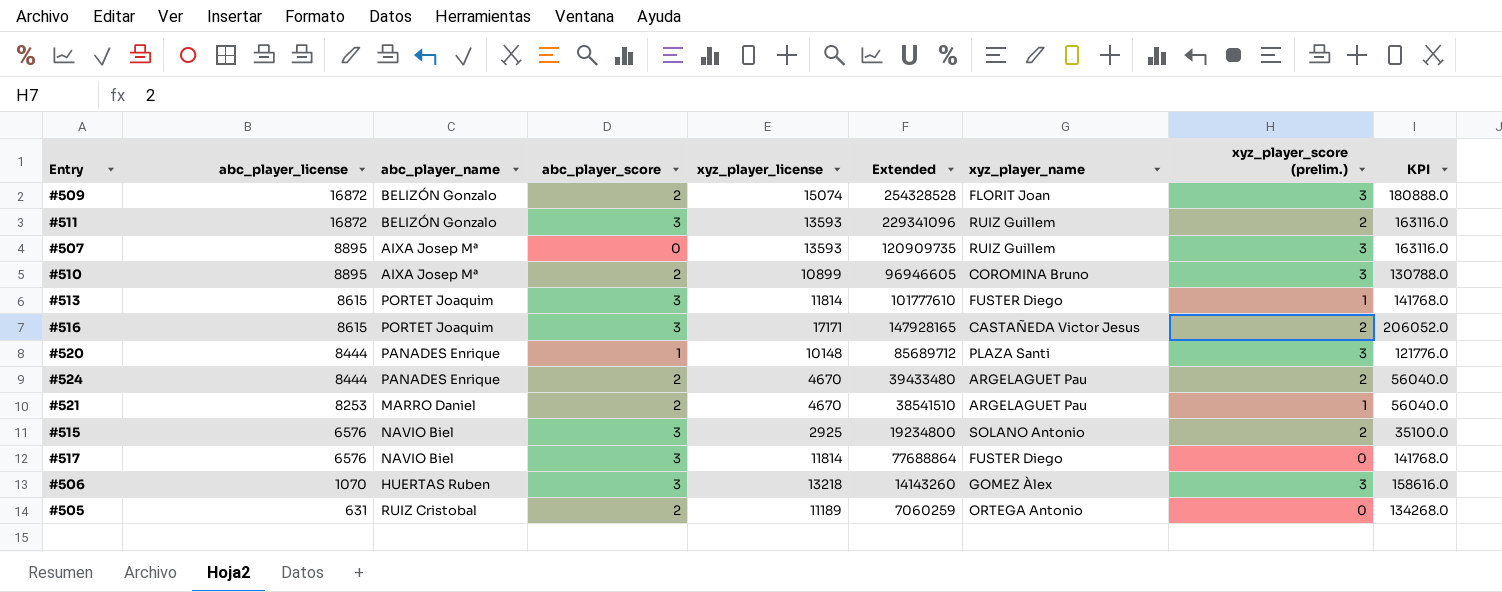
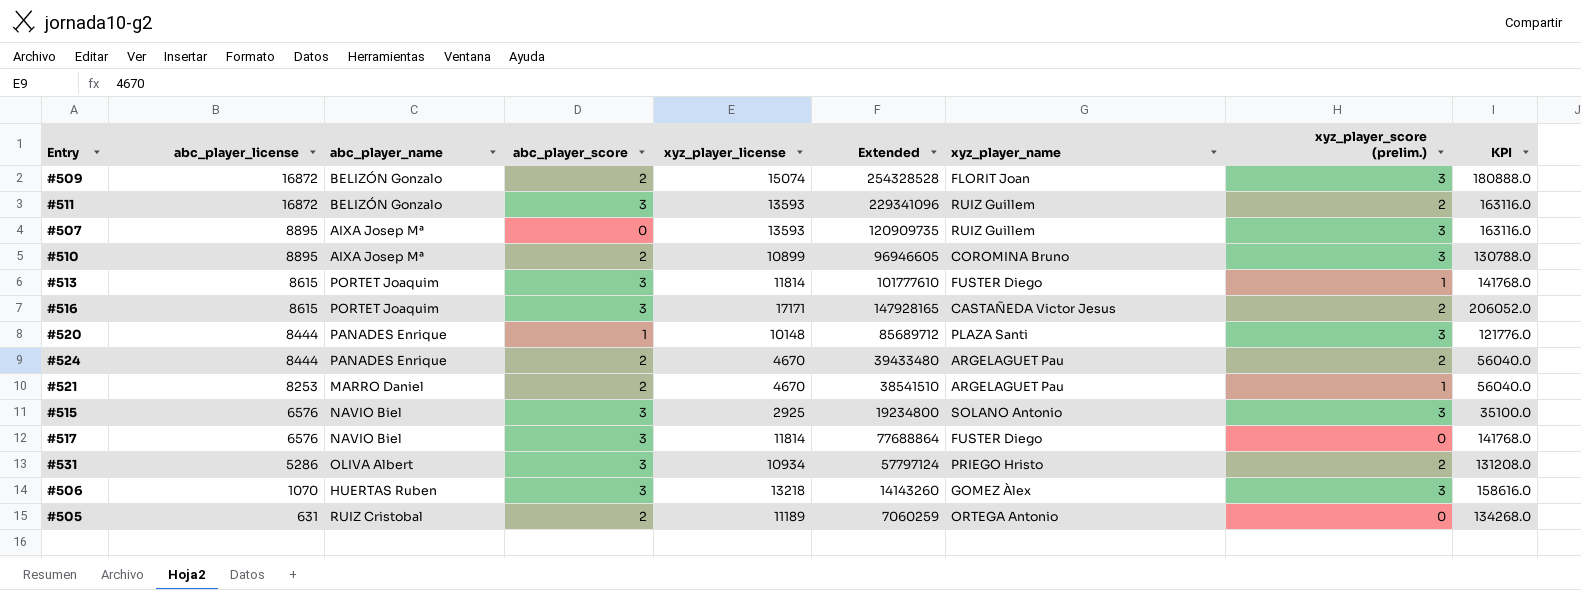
#515 | xyz_player_score (prelim.): 2 -> 3
row #531: none -> 5286 | OLIVA Albert | 3 | 10934 | 57797124 | PRIEGO Hristo | 2 | 131208.0

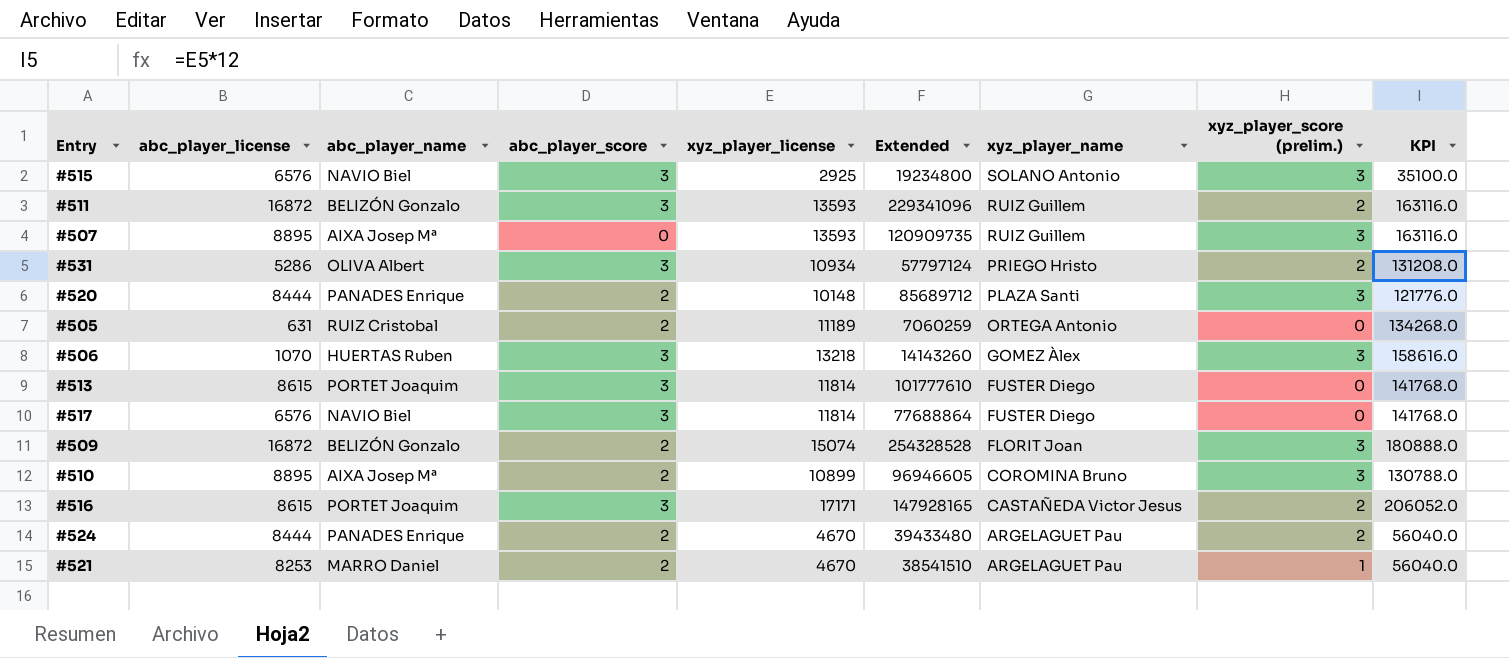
row order: abc_player_license descending -> xyz_player_name descending
#520 | abc_player_score: 1 -> 2
#513 | xyz_player_score (prelim.): 1 -> 0

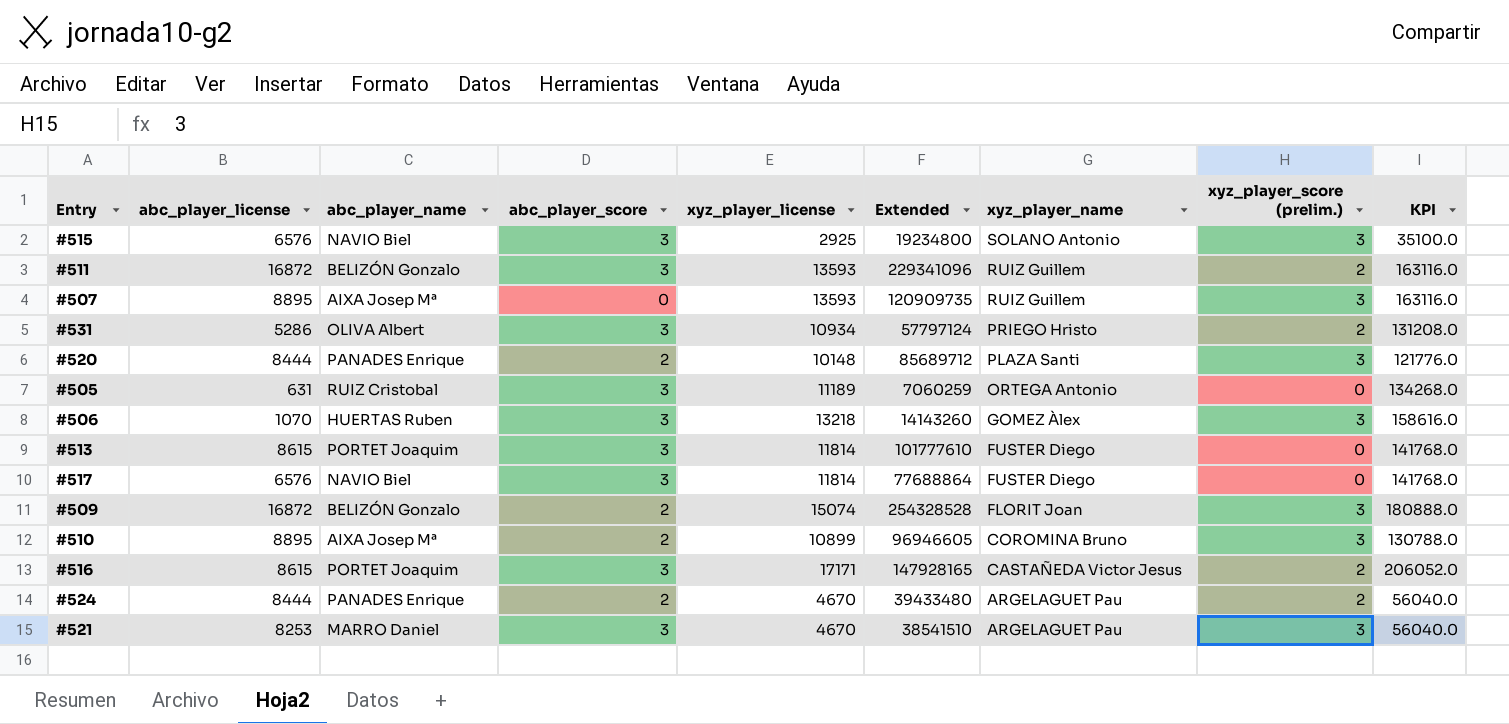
#505 | abc_player_score: 2 -> 3
#521 | abc_player_score: 2 -> 3
#521 | xyz_player_score (prelim.): 1 -> 3

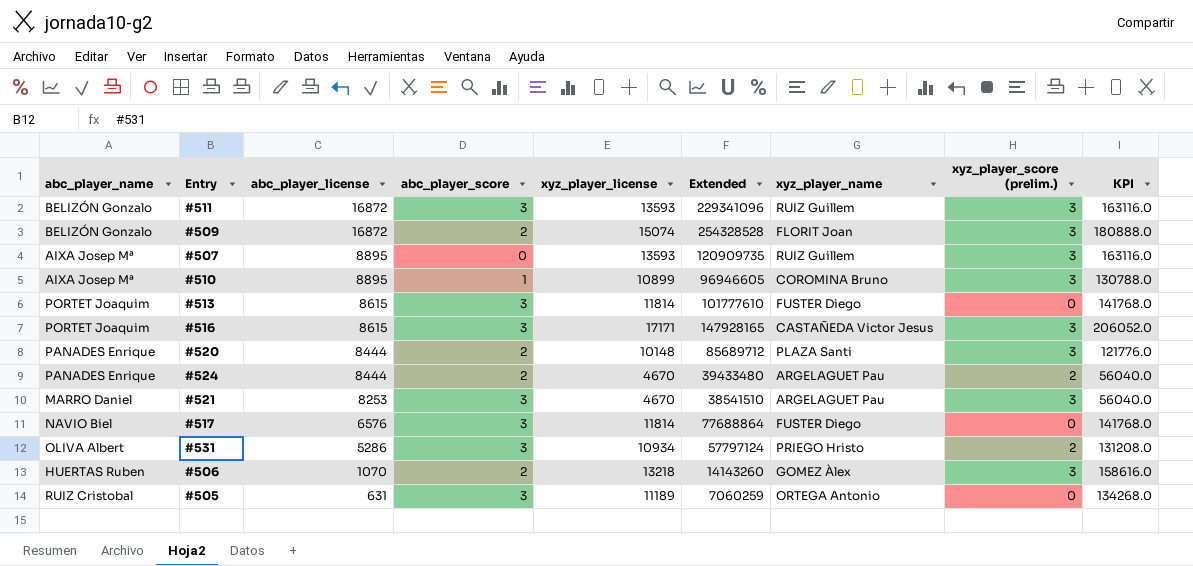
row order: xyz_player_name descending -> abc_player_license descending
column abc_player_name | position: 3 -> 1
row #515: 6576 | NAVIO Biel | 3 | 2925 | 19234800 | SOLANO Antonio | 3 | 35100.0 -> none
#511 | xyz_player_score (prelim.): 2 -> 3
#510 | abc_player_score: 2 -> 1
#516 | xyz_player_score (prelim.): 2 -> 3
#506 | abc_player_score: 3 -> 2

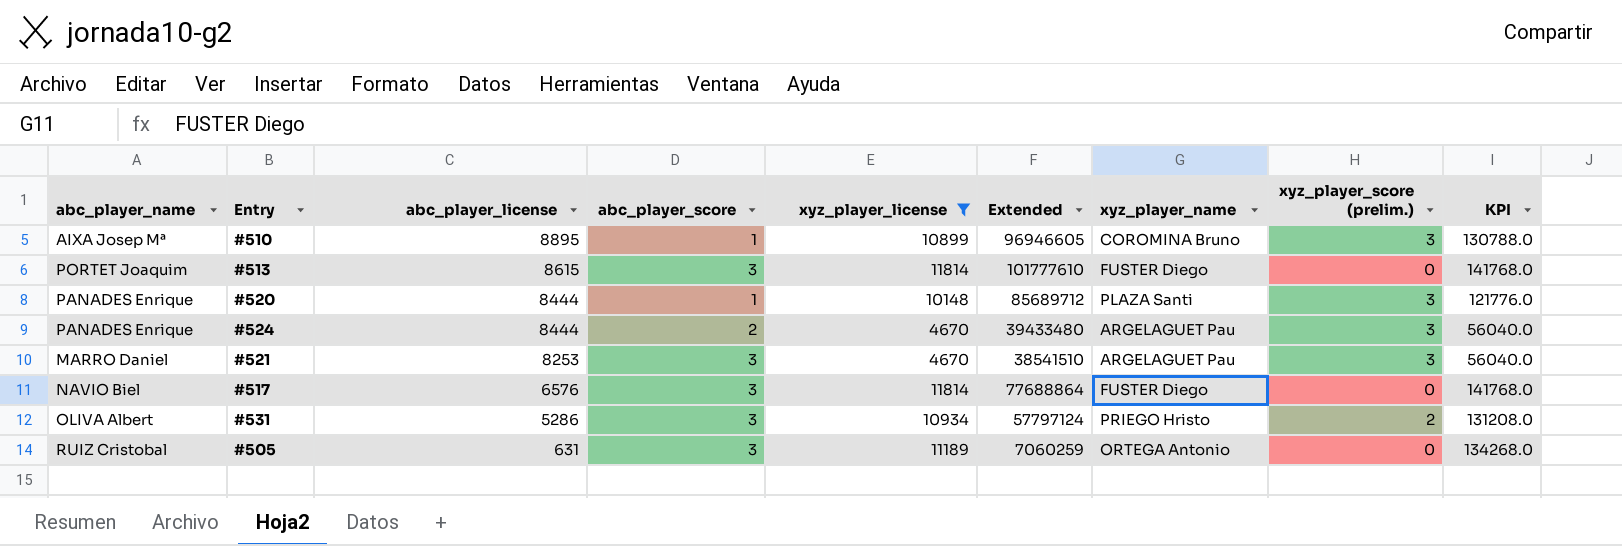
filter: none -> xyz_player_license <= 11814
#520 | abc_player_score: 2 -> 1
#524 | xyz_player_score (prelim.): 2 -> 3

